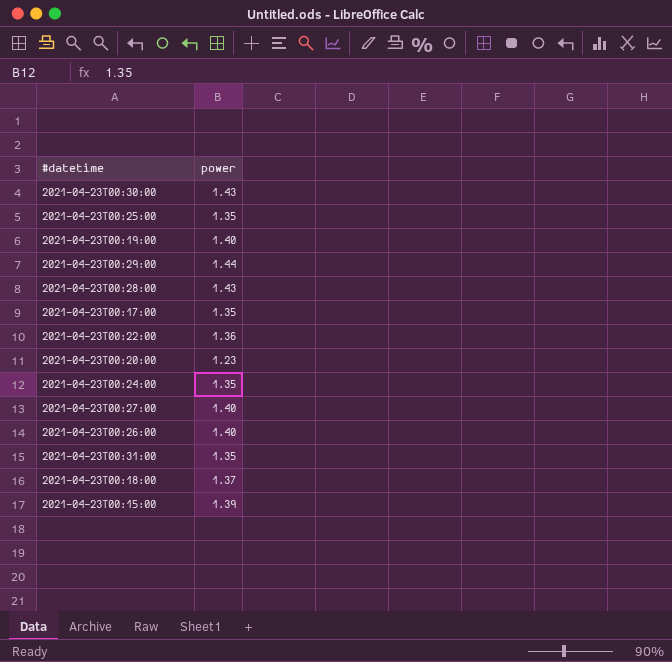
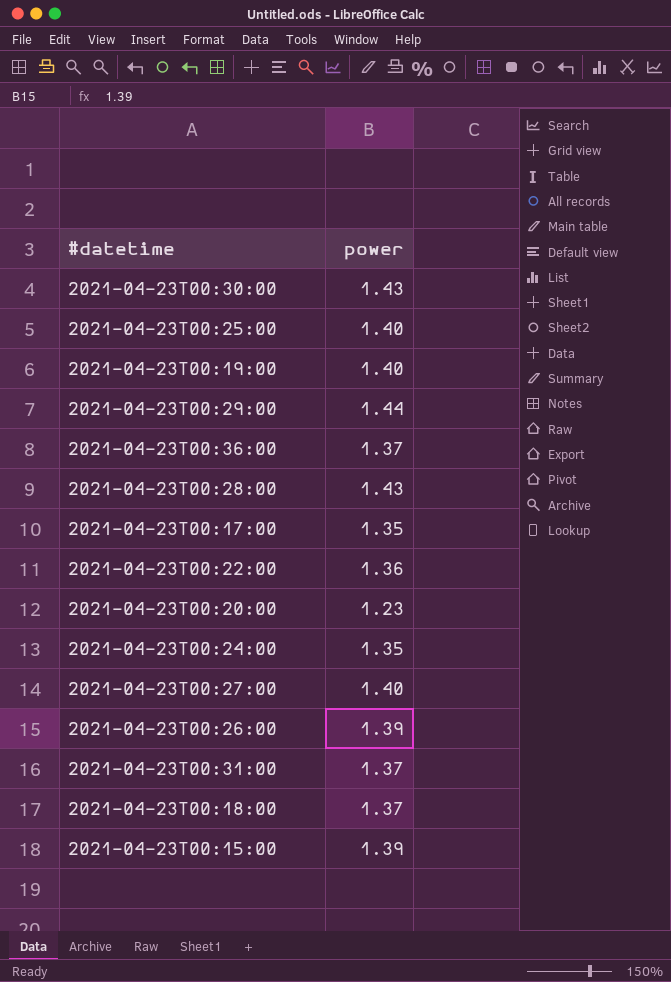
2021-04-23T00:25:00 | power: 1.35 -> 1.40
row 2021-04-23T00:36:00: none -> 1.37
2021-04-23T00:26:00 | power: 1.40 -> 1.39
2021-04-23T00:31:00 | power: 1.35 -> 1.37

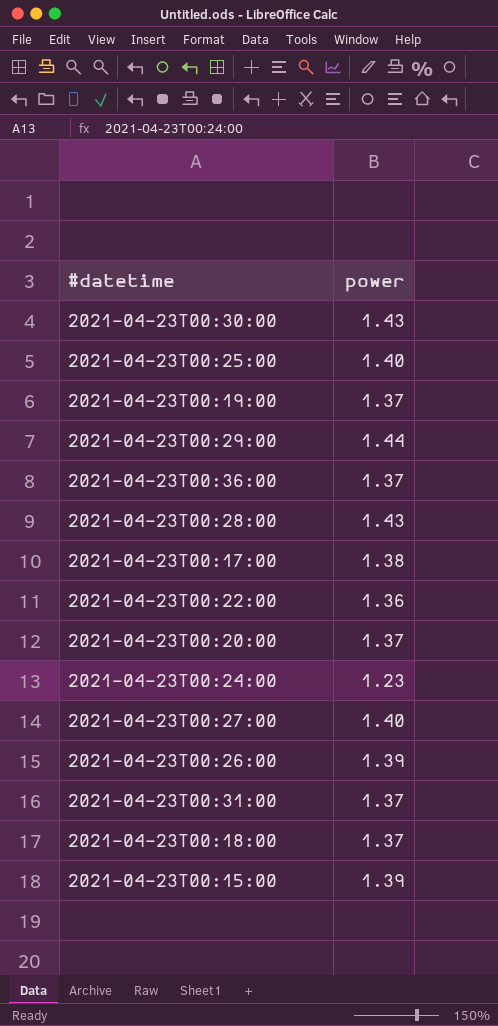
2021-04-23T00:19:00 | power: 1.40 -> 1.37
2021-04-23T00:17:00 | power: 1.35 -> 1.38
2021-04-23T00:20:00 | power: 1.23 -> 1.37
2021-04-23T00:24:00 | power: 1.35 -> 1.23

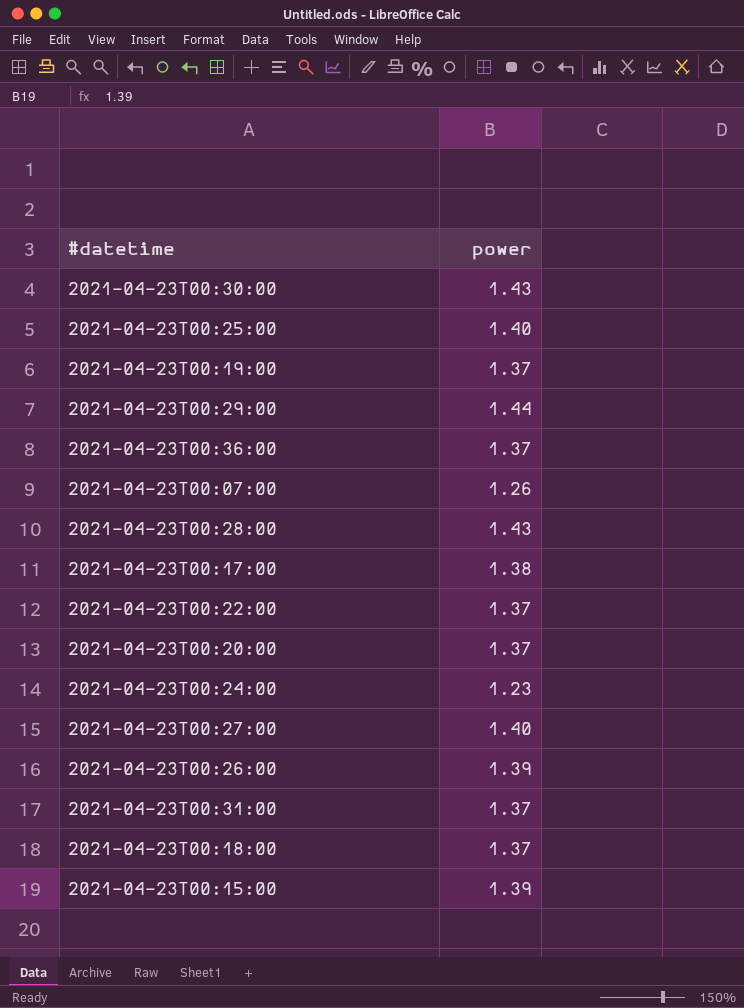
row 2021-04-23T00:07:00: none -> 1.26
2021-04-23T00:22:00 | power: 1.36 -> 1.37

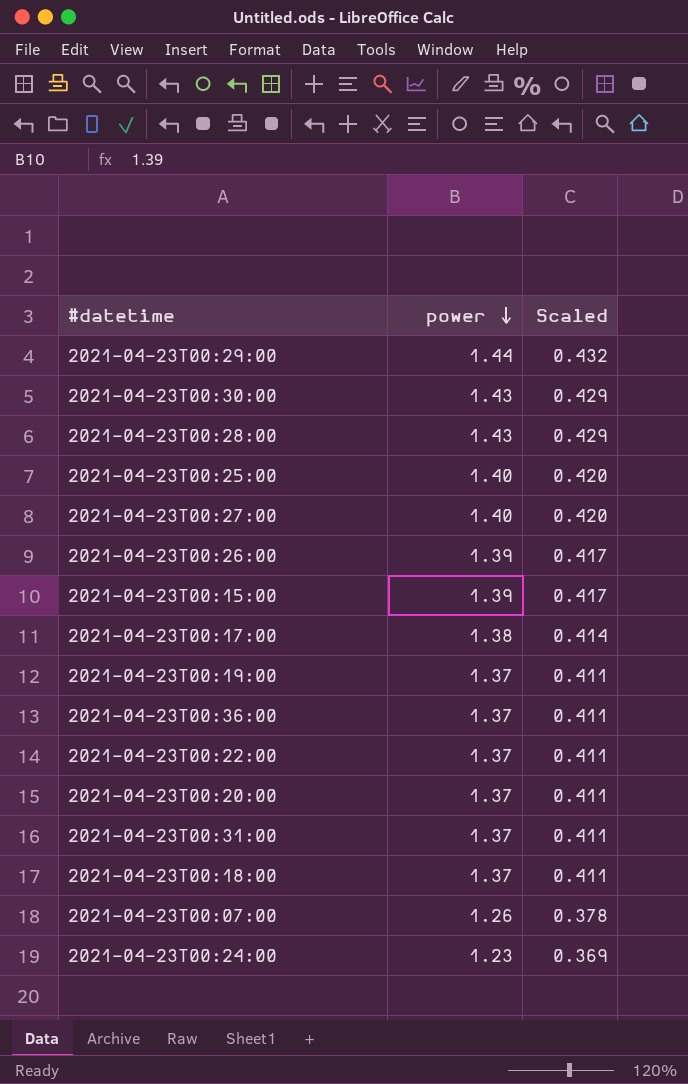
row order: none -> power descending
column Scaled | formula: none -> [power] * 0.3

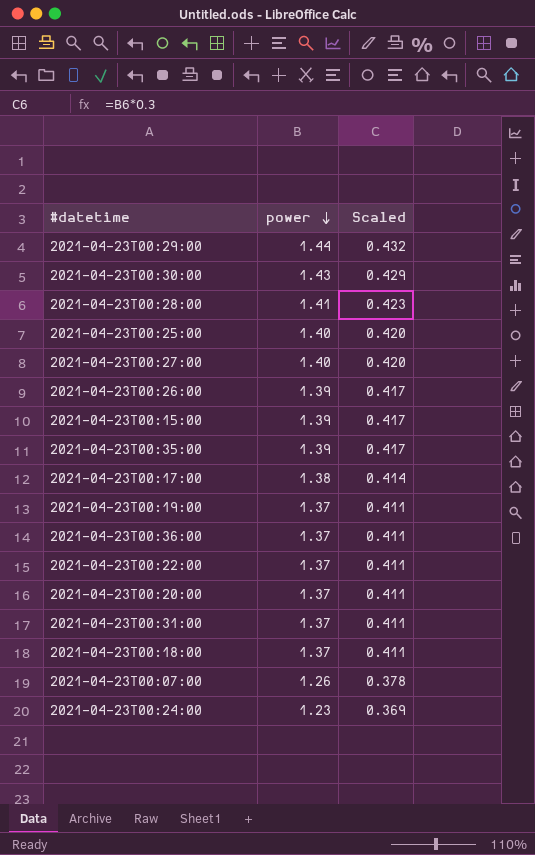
2021-04-23T00:28:00 | power: 1.43 -> 1.41
2021-04-23T00:28:00 | Scaled: 0.429 -> 0.423
row 2021-04-23T00:35:00: none -> 1.39 | 0.417

